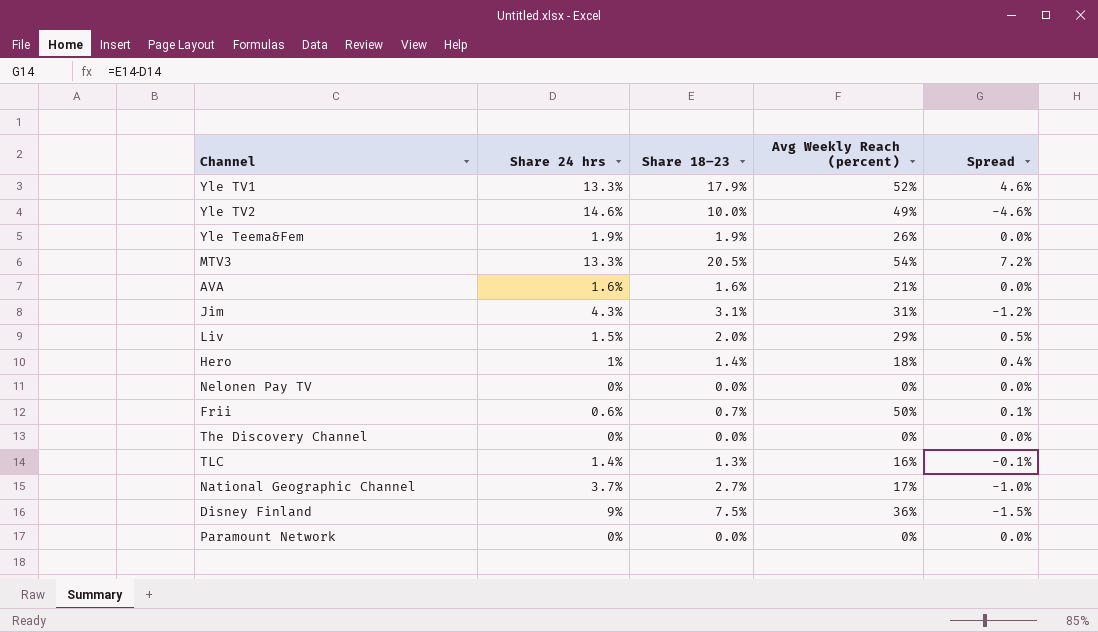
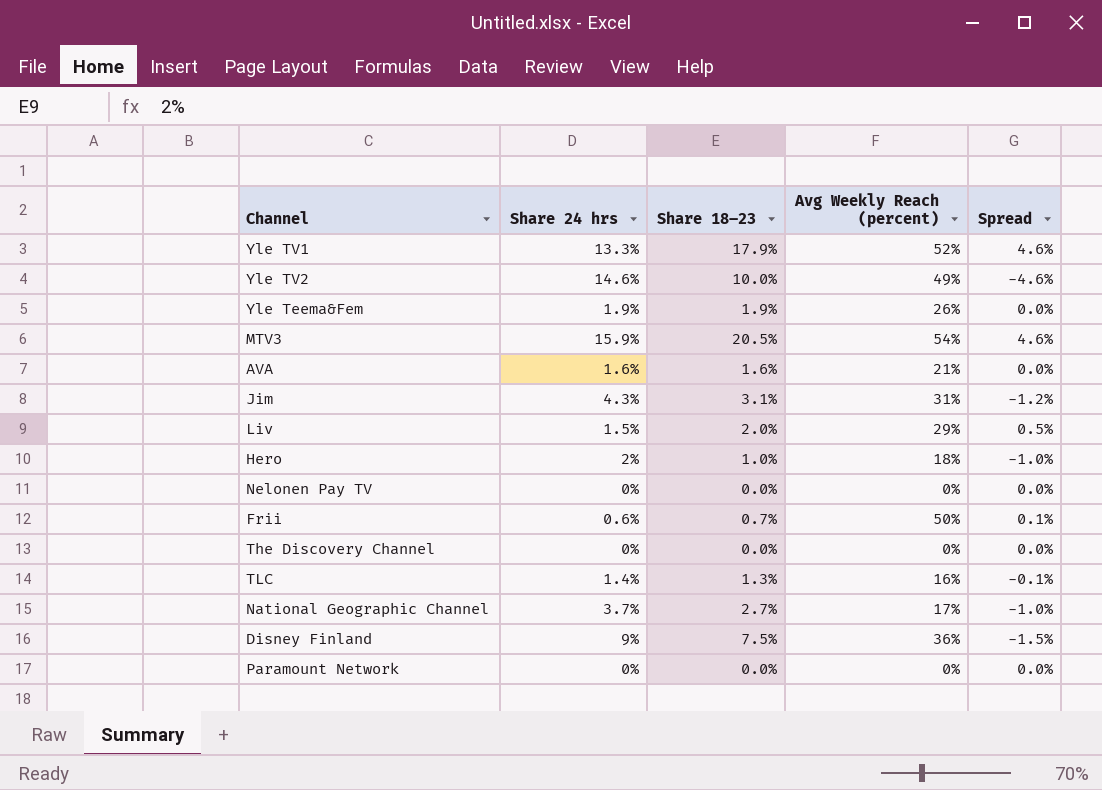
MTV3 | Share 24 hrs: 13.3% -> 15.9%
MTV3 | Spread: 7.2% -> 4.6%
Hero | Share 24 hrs: 1% -> 2%
Hero | Share 18–23: 1.4% -> 1.0%
Hero | Spread: 0.4% -> -1.0%

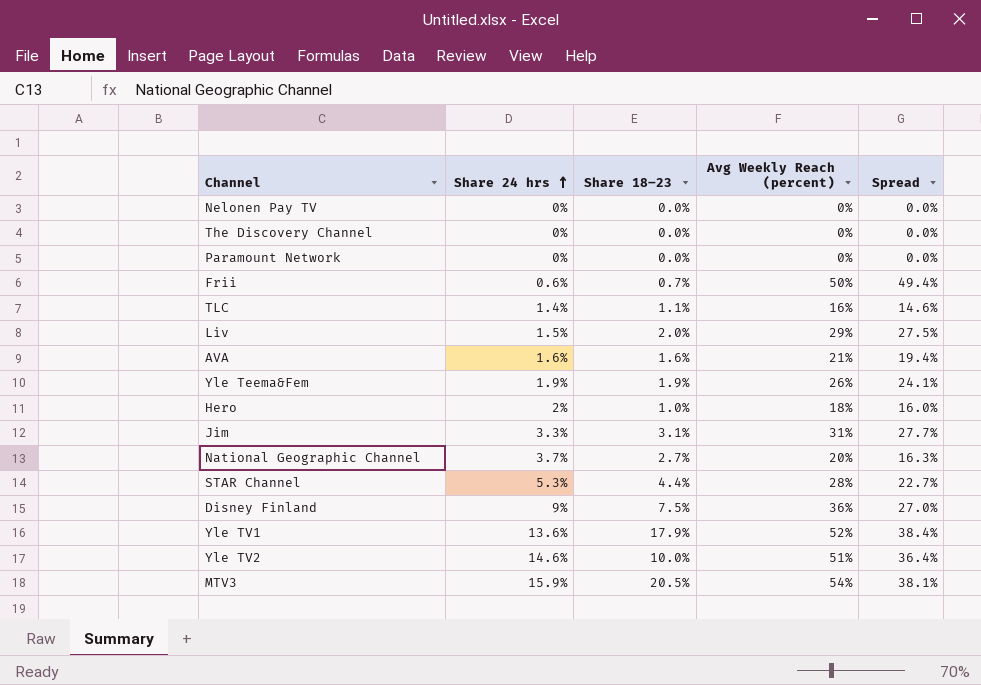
row order: none -> Share 24 hrs ascending
column Spread | formula: [Share 18–23] - [Share 24 hrs] -> [Avg Weekly Reach (percent)] - [Share 24 hrs]
TLC | Share 18–23: 1.3% -> 1.1%
Jim | Share 24 hrs: 4.3% -> 3.3%
National Geographic Channel | Avg Weekly Reach (percent): 17% -> 20%
row STAR Channel: none -> 5.3% | 4.4% | 28% | 22.7%
Yle TV1 | Share 24 hrs: 13.3% -> 13.6%
Yle TV2 | Avg Weekly Reach (percent): 49% -> 51%

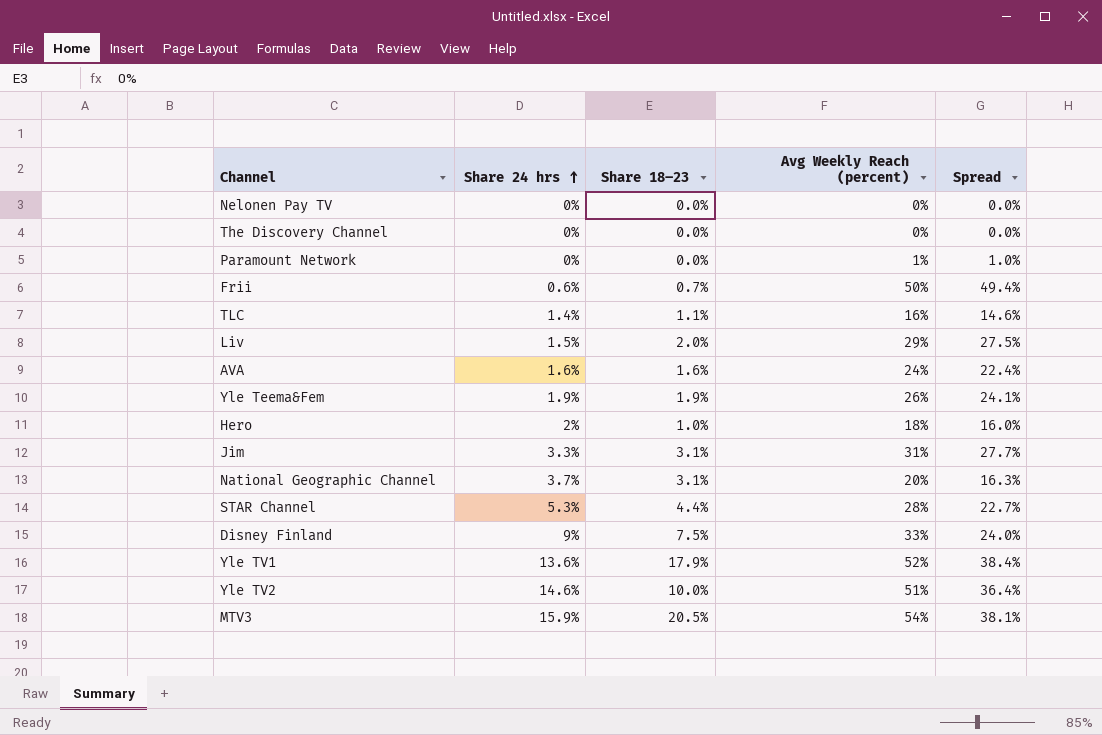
Paramount Network | Avg Weekly Reach (percent): 0% -> 1%
Paramount Network | Spread: 0.0% -> 1.0%
AVA | Avg Weekly Reach (percent): 21% -> 24%
AVA | Spread: 19.4% -> 22.4%
National Geographic Channel | Share 18–23: 2.7% -> 3.1%
Disney Finland | Avg Weekly Reach (percent): 36% -> 33%
Disney Finland | Spread: 27.0% -> 24.0%

